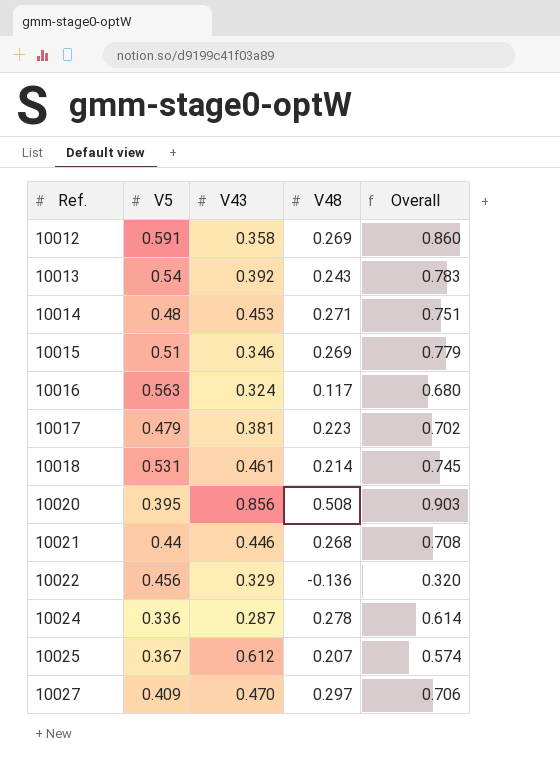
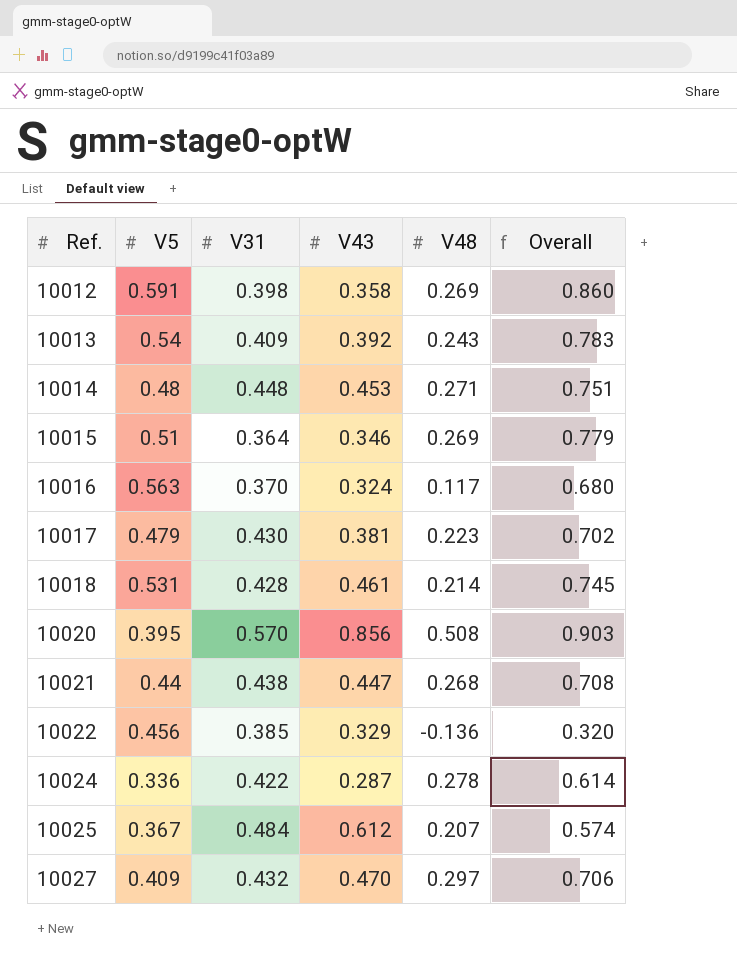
column V31 | position: none -> 3
10021 | V43: 0.446 -> 0.447

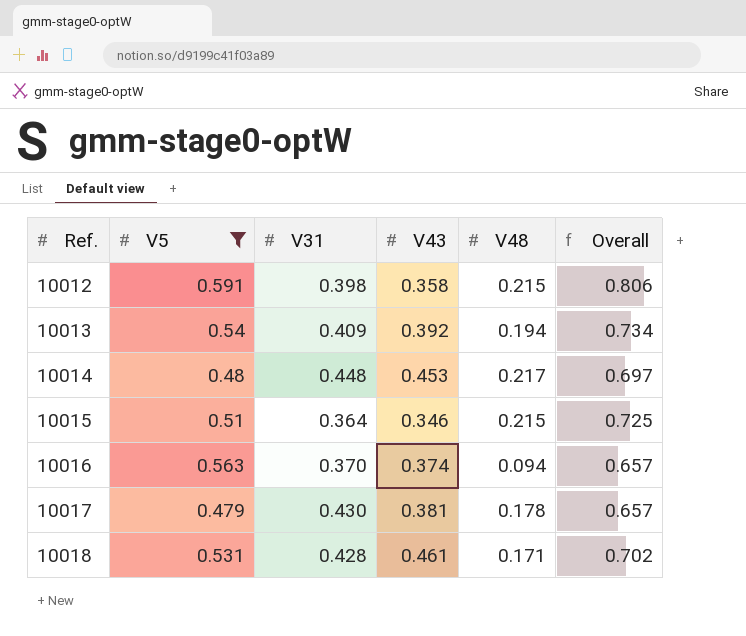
filter: none -> V5 >= 0.479
10012 | V48: 0.269 -> 0.215
10012 | Overall: 0.860 -> 0.806
10013 | V48: 0.243 -> 0.194
10013 | Overall: 0.783 -> 0.734
10014 | V48: 0.271 -> 0.217
10014 | Overall: 0.751 -> 0.697
10015 | V48: 0.269 -> 0.215
10015 | Overall: 0.779 -> 0.725
10016 | V43: 0.324 -> 0.374
10016 | V48: 0.117 -> 0.094
10016 | Overall: 0.680 -> 0.657
10017 | V48: 0.223 -> 0.178
10017 | Overall: 0.702 -> 0.657
10018 | V48: 0.214 -> 0.171
10018 | Overall: 0.745 -> 0.702

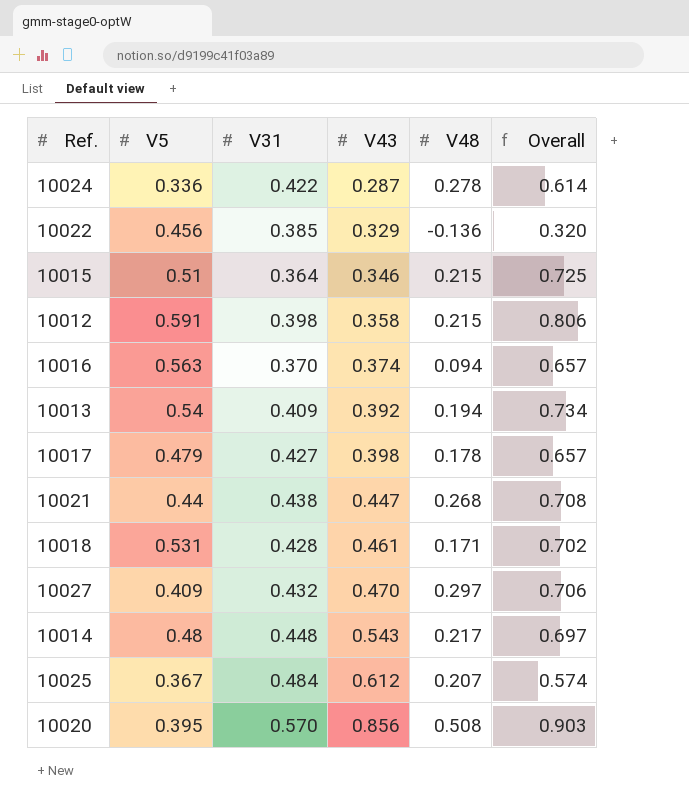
filter: V5 >= 0.479 -> none
row order: Ref. ascending -> V43 ascending
10017 | V31: 0.430 -> 0.427
10017 | V43: 0.381 -> 0.398
10014 | V43: 0.453 -> 0.543

